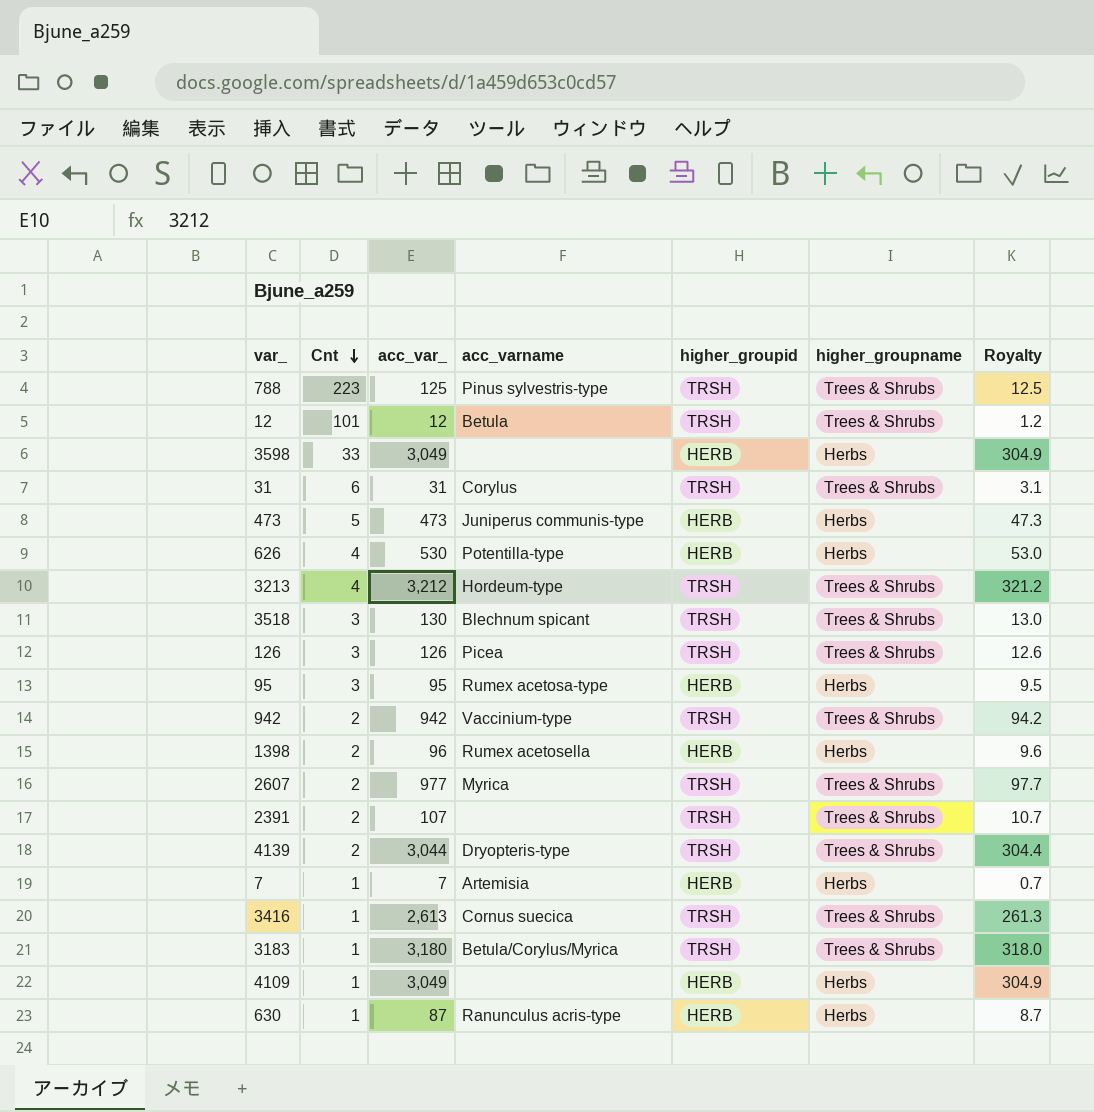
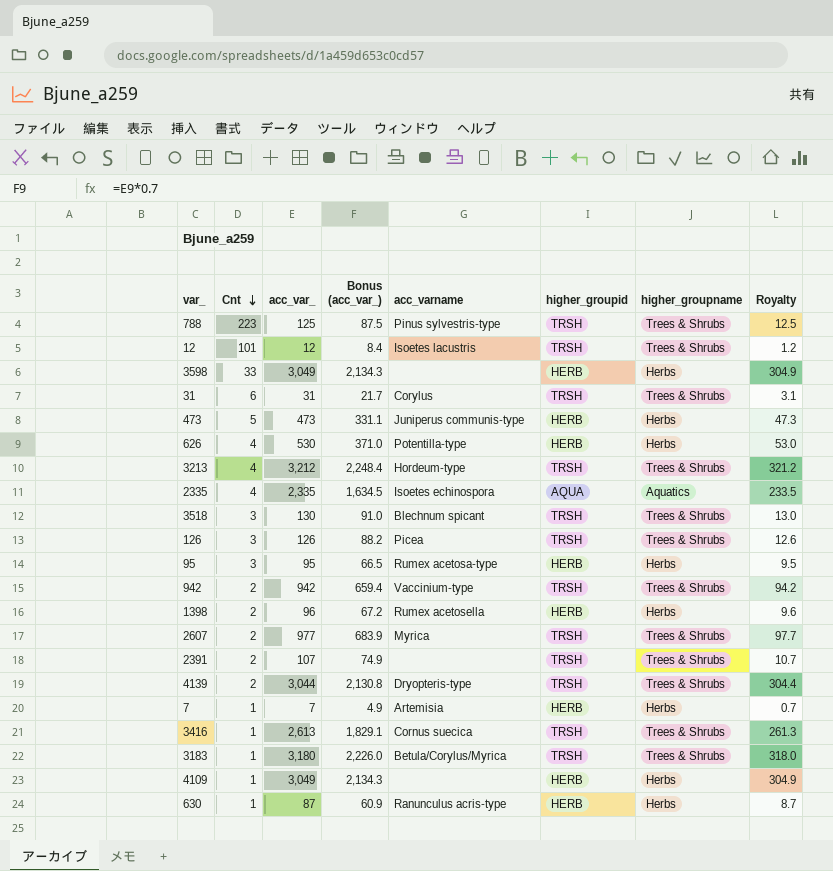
column Bonus (acc_var_) | formula: none -> [acc_var_] * 0.7
12 | acc_varname: Betula -> Isoetes lacustris
row 2335: none -> 4 | 2,335 | 1,634.5 | Isoetes echinospora | AQUA | Aquatics | 233.5

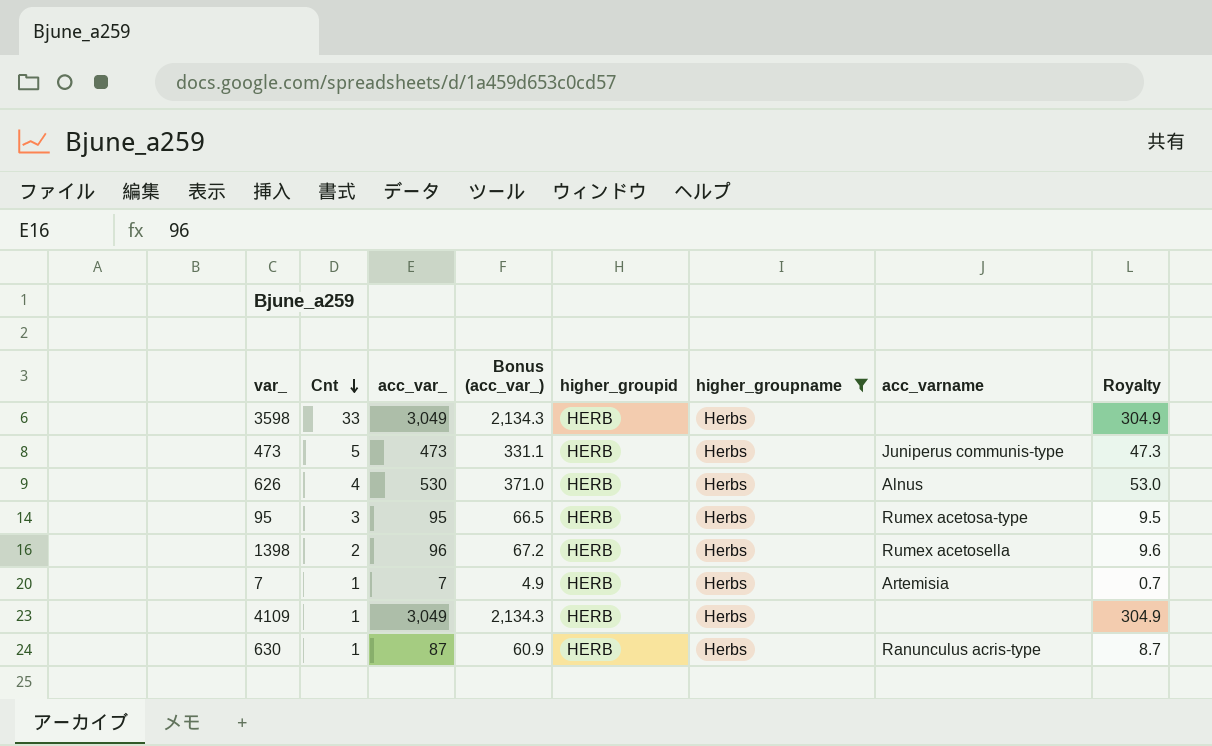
filter: none -> higher_groupname = Herbs
column acc_varname | position: 5 -> 7
626 | acc_varname: Potentilla-type -> Alnus

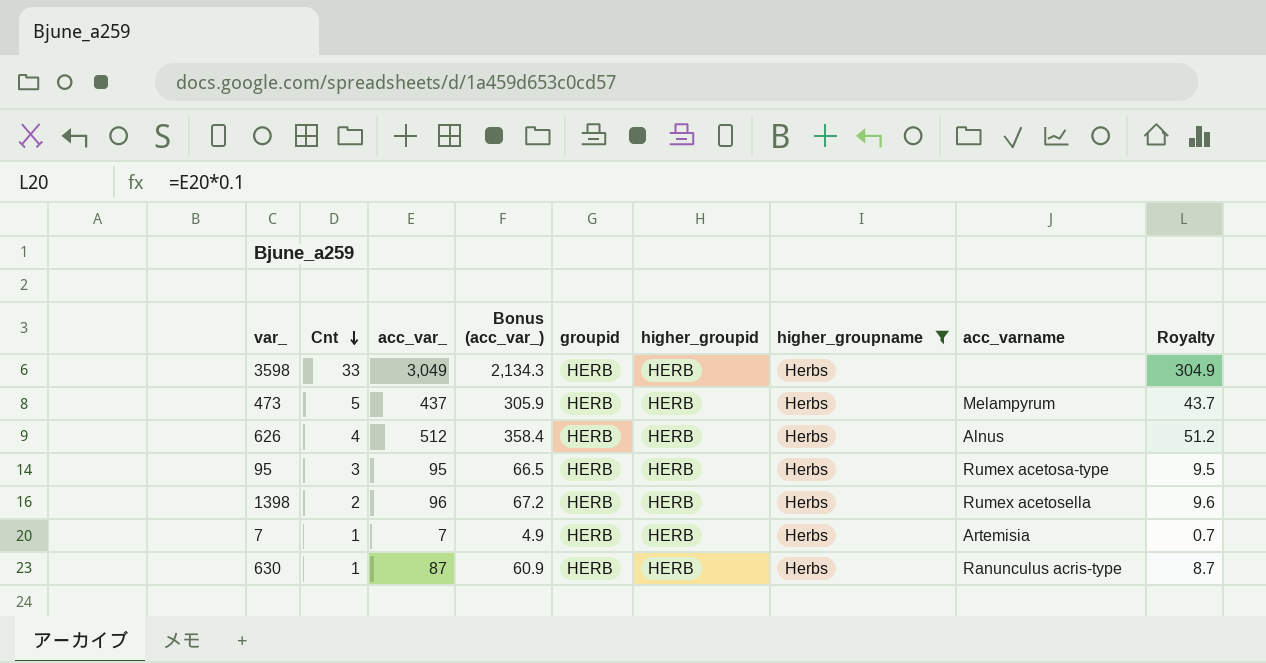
column groupid | position: none -> 5
row 4109: 1 | 3,049 | 2,134.3 | HERB | Herbs | none | 304.9 -> none
473 | acc_var_: 473 -> 437
473 | Bonus (acc_var_): 331.1 -> 305.9
473 | acc_varname: Juniperus communis-type -> Melampyrum
473 | Royalty: 47.3 -> 43.7
626 | acc_var_: 530 -> 512
626 | Bonus (acc_var_): 371.0 -> 358.4
626 | Royalty: 53.0 -> 51.2

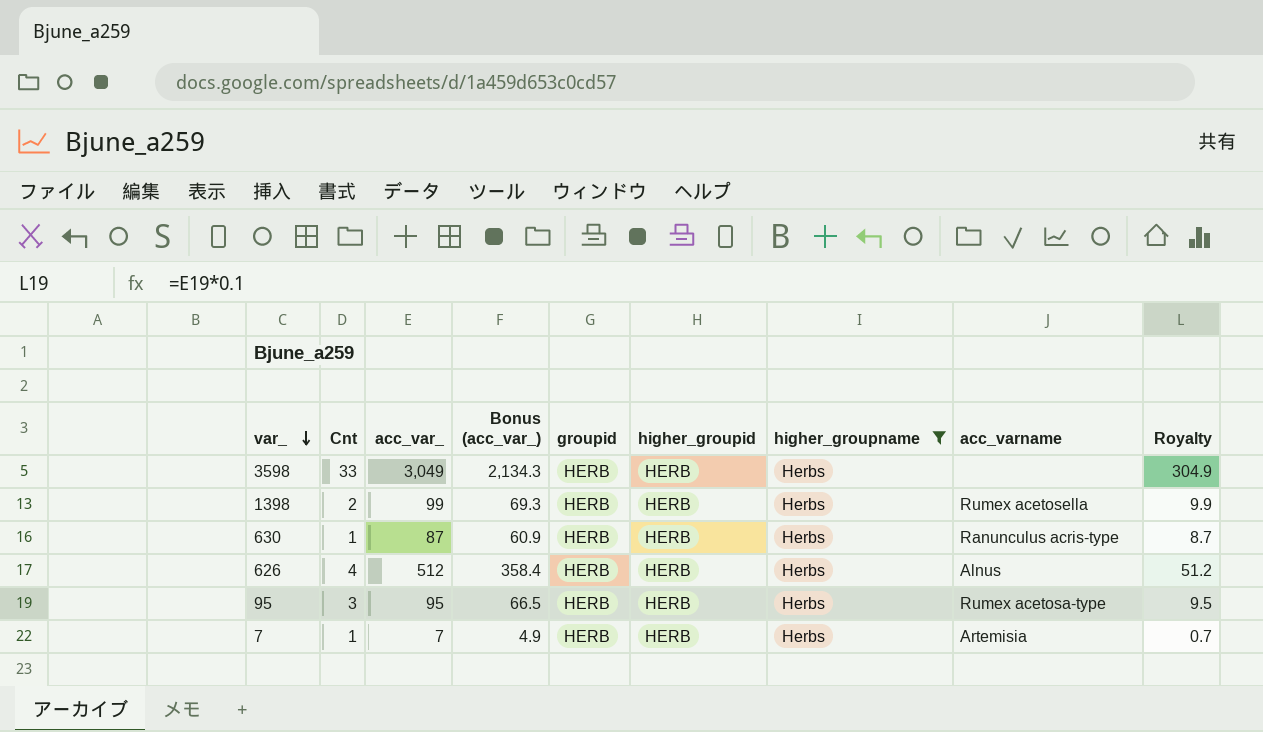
row order: Cnt descending -> var_ descending
row 473: 5 | 437 | 305.9 | HERB | HERB | Herbs | Melampyrum | 43.7 -> none
1398 | acc_var_: 96 -> 99
1398 | Bonus (acc_var_): 67.2 -> 69.3
1398 | Royalty: 9.6 -> 9.9

